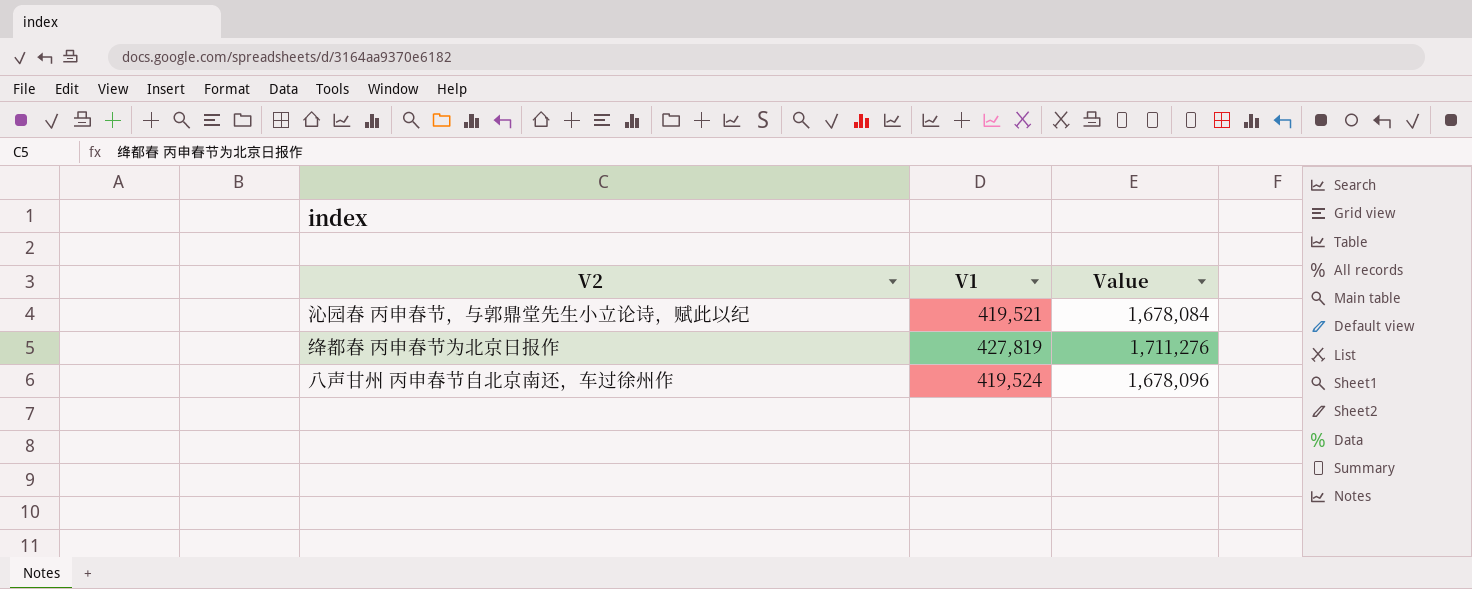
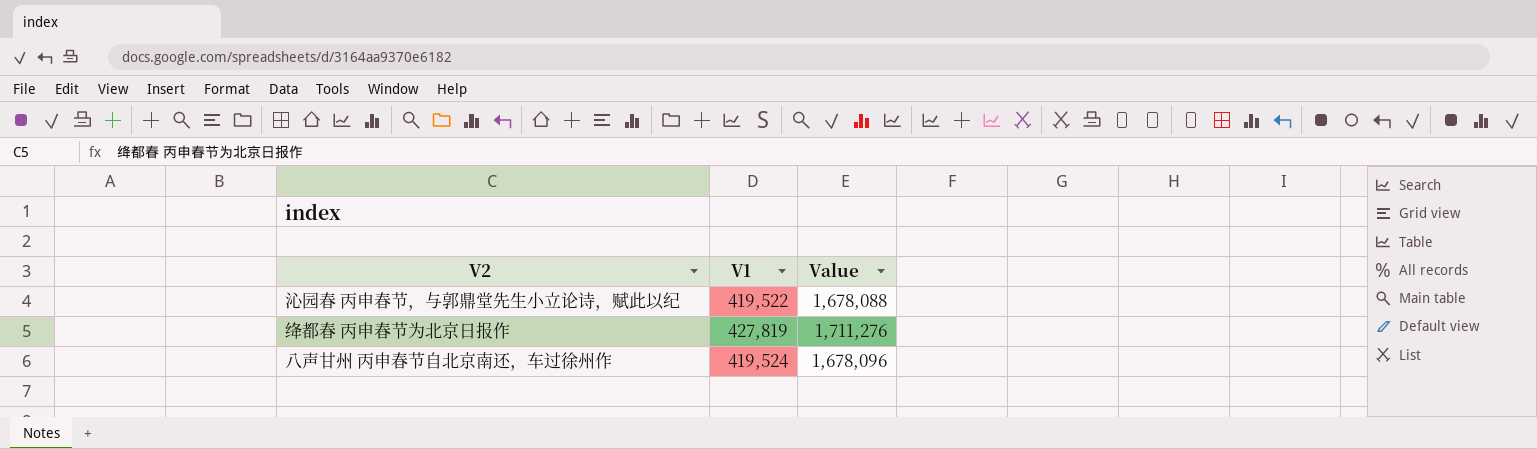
沁园春 丙申春节，与郭鼎堂先生小立论诗，赋此以纪 | V1: 419,521 -> 419,522
沁园春 丙申春节，与郭鼎堂先生小立论诗，赋此以纪 | Value: 1,678,084 -> 1,678,088

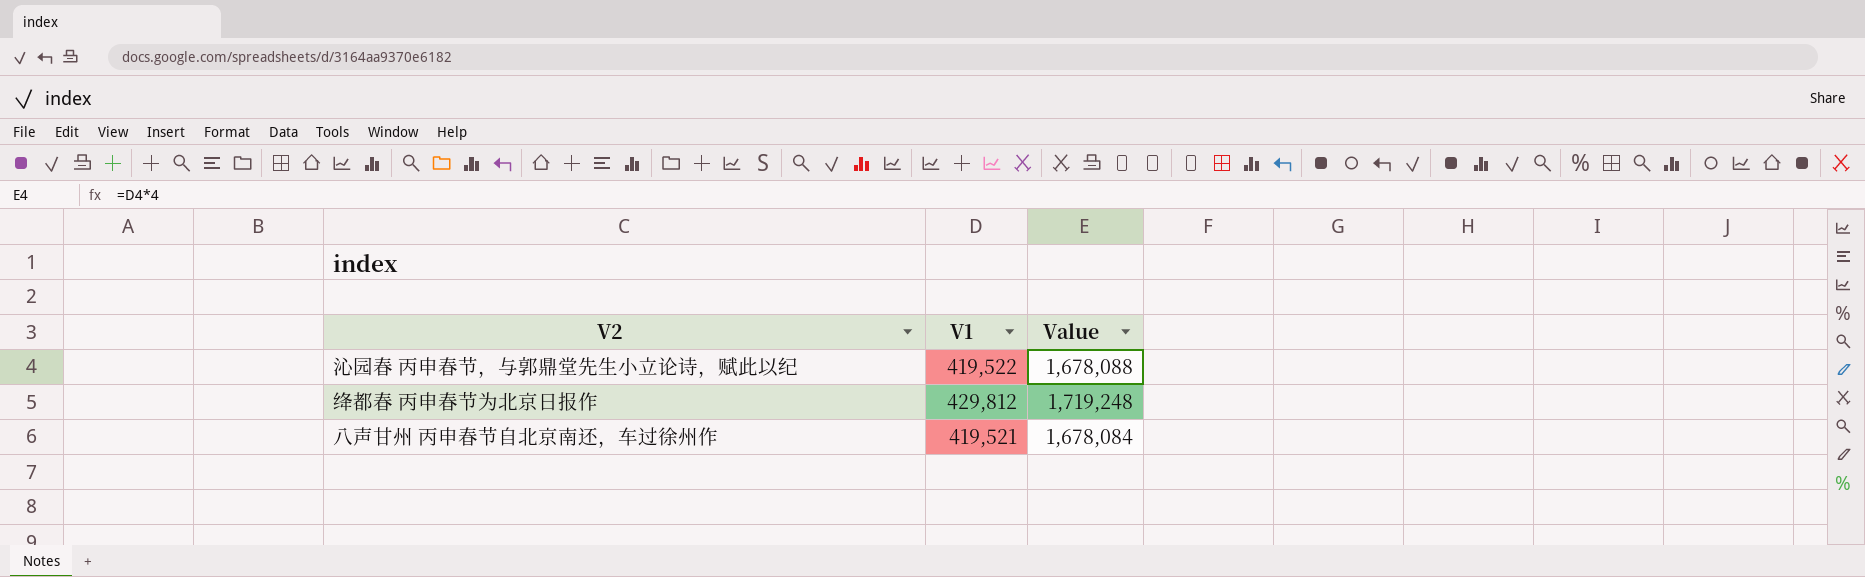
绛都春 丙申春节为北京日报作 | V1: 427,819 -> 429,812
绛都春 丙申春节为北京日报作 | Value: 1,711,276 -> 1,719,248
八声甘州 丙申春节自北京南还，车过徐州作 | V1: 419,524 -> 419,521
八声甘州 丙申春节自北京南还，车过徐州作 | Value: 1,678,096 -> 1,678,084

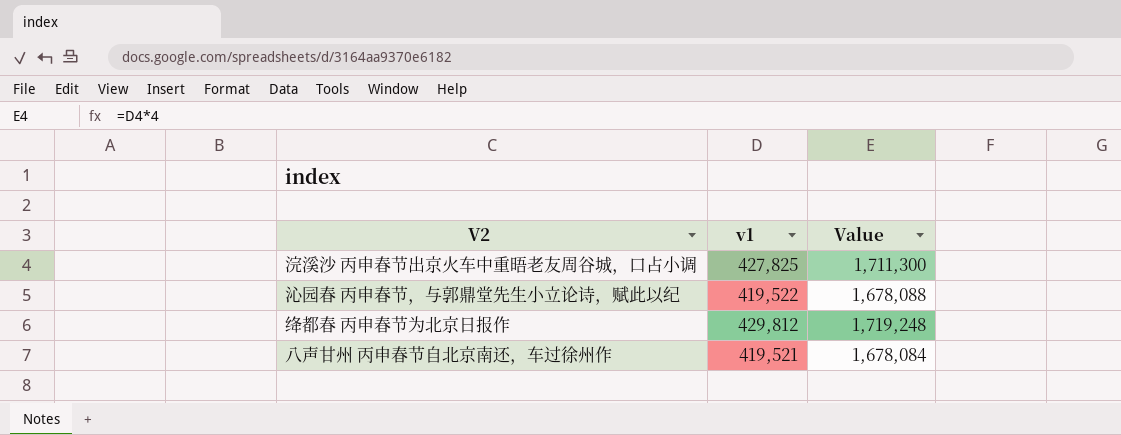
column name: V1 -> v1
row 浣溪沙 丙申春节出京火车中重晤老友周谷城，口占小调: none -> 427,825 | 1,711,300

